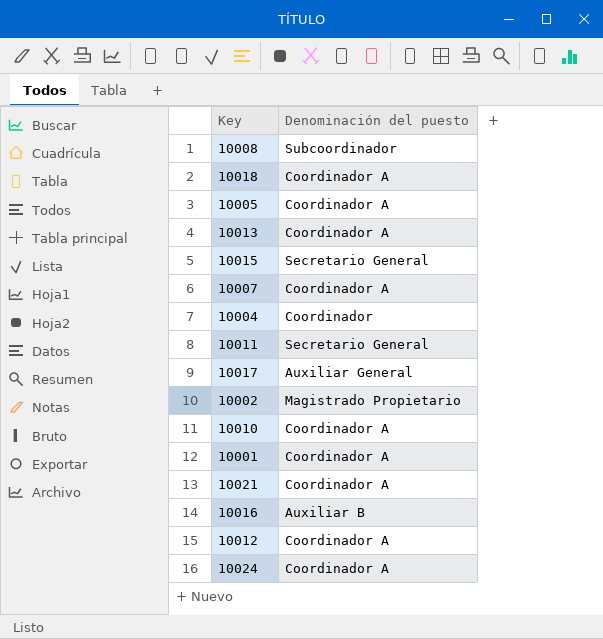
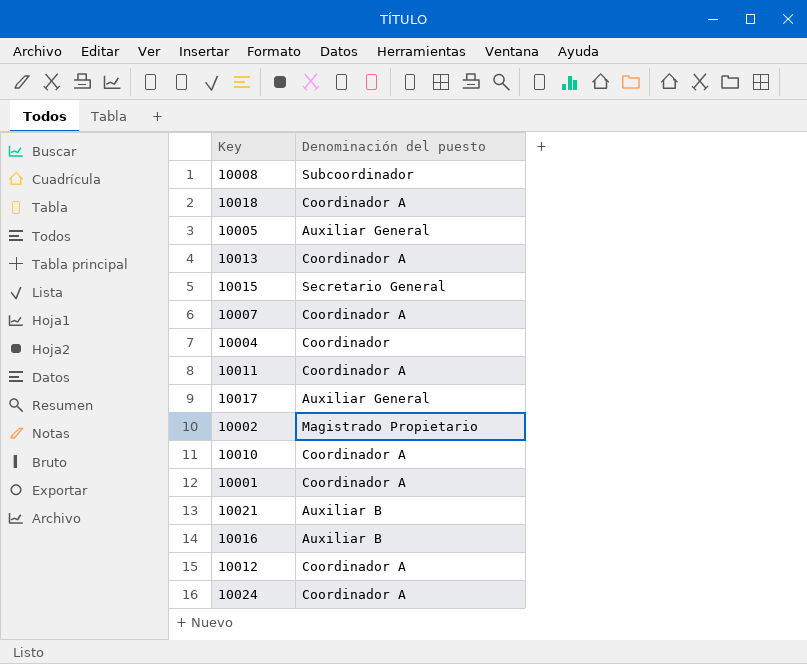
10005 | Denominación del puesto: Coordinador A -> Auxiliar General
10011 | Denominación del puesto: Secretario General -> Coordinador A
10021 | Denominación del puesto: Coordinador A -> Auxiliar B

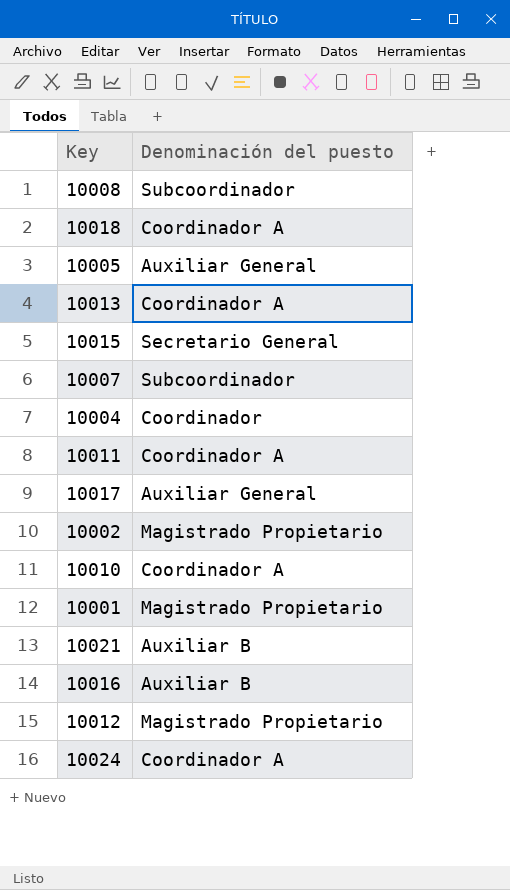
10007 | Denominación del puesto: Coordinador A -> Subcoordinador
10001 | Denominación del puesto: Coordinador A -> Magistrado Propietario
10012 | Denominación del puesto: Coordinador A -> Magistrado Propietario

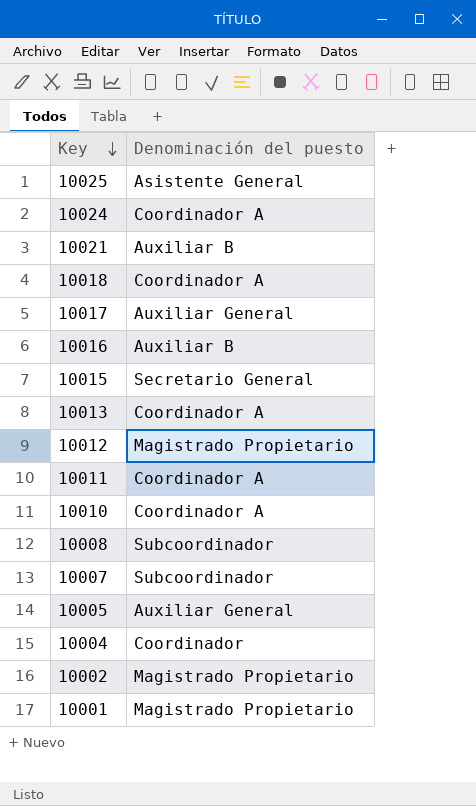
row order: none -> Key descending
row 10025: none -> Asistente General

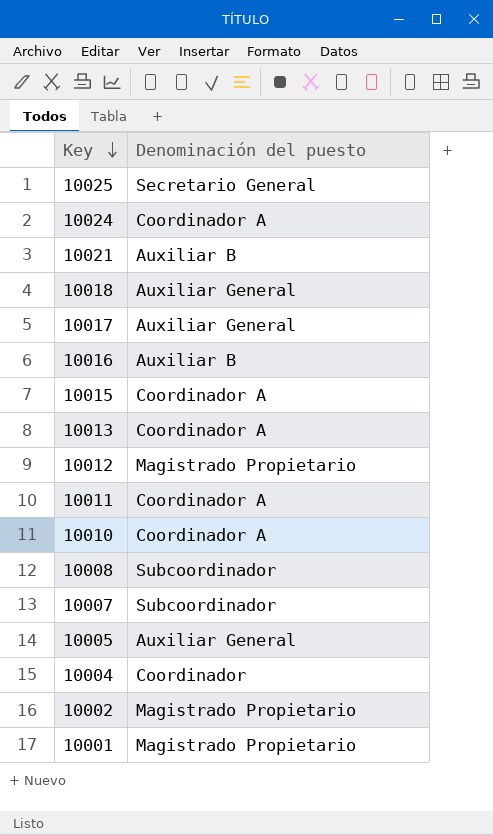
10025 | Denominación del puesto: Asistente General -> Secretario General
10018 | Denominación del puesto: Coordinador A -> Auxiliar General
10015 | Denominación del puesto: Secretario General -> Coordinador A

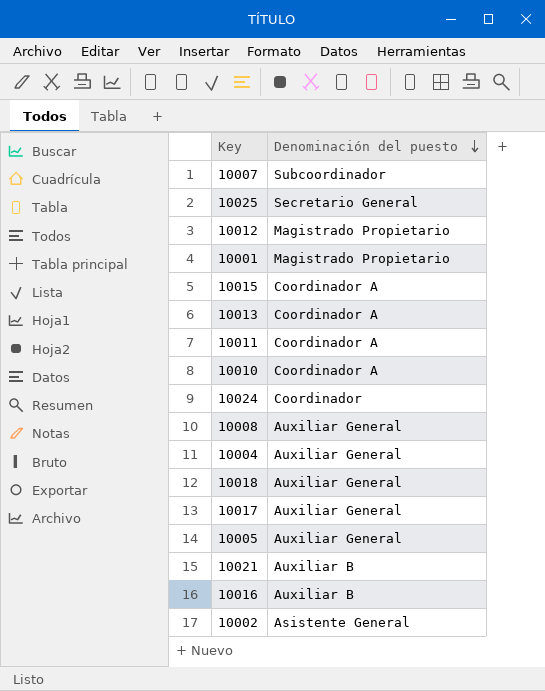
row order: Key descending -> Denominación del puesto descending
10024 | Denominación del puesto: Coordinador A -> Coordinador
10008 | Denominación del puesto: Subcoordinador -> Auxiliar General
10004 | Denominación del puesto: Coordinador -> Auxiliar General
10002 | Denominación del puesto: Magistrado Propietario -> Asistente General

